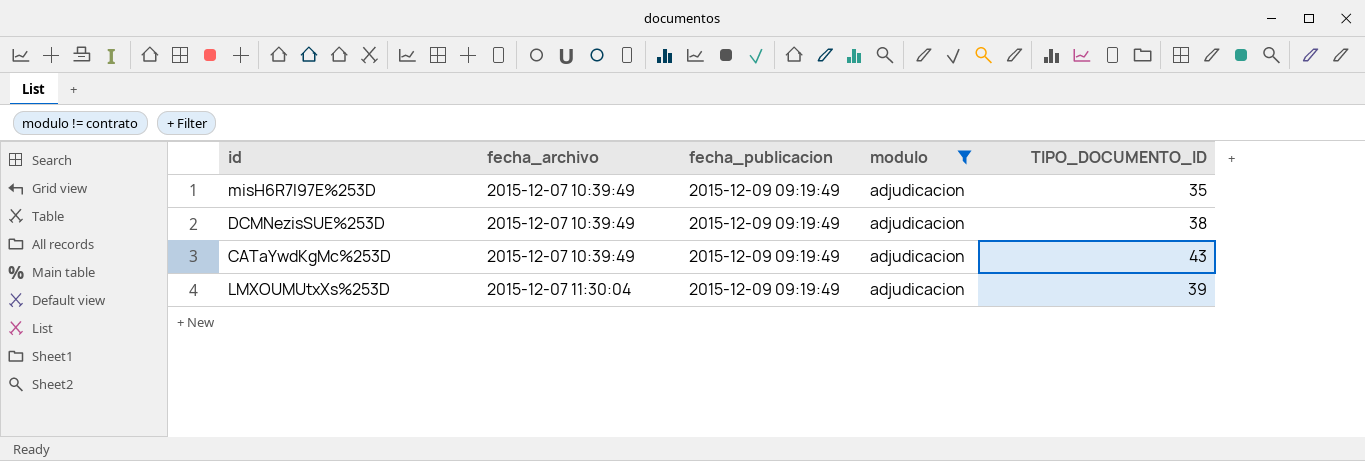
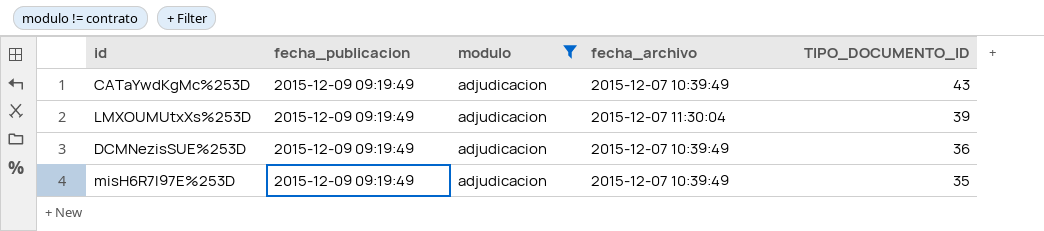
row order: fecha_archivo ascending -> TIPO_DOCUMENTO_ID descending
column fecha_archivo | position: 2 -> 4
DCMNezisSUE%253D | TIPO_DOCUMENTO_ID: 38 -> 36

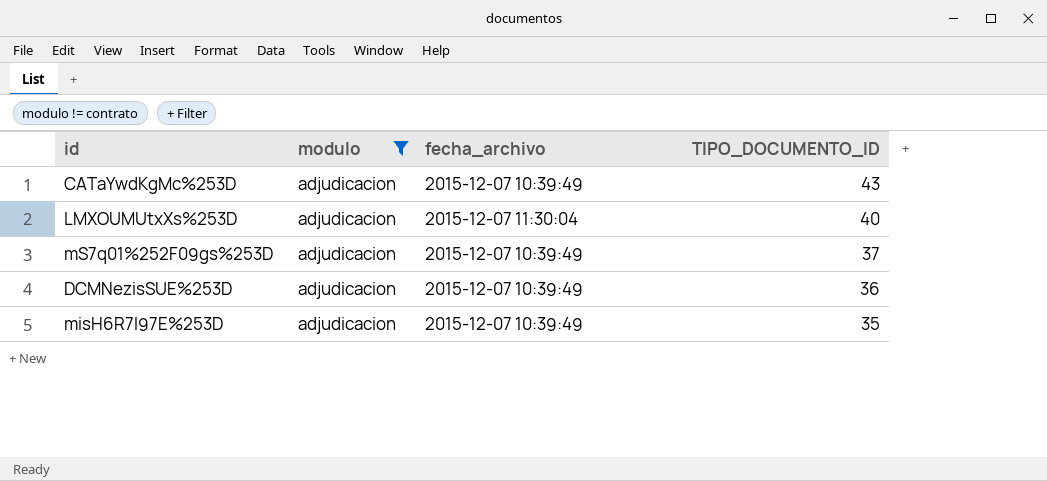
column fecha_publicacion | position: 2 -> none
LMXOUMUtxXs%253D | TIPO_DOCUMENTO_ID: 39 -> 40
row mS7q01%252F09gs%253D: none -> adjudicacion | 2015-12-07 10:39:49 | 37

